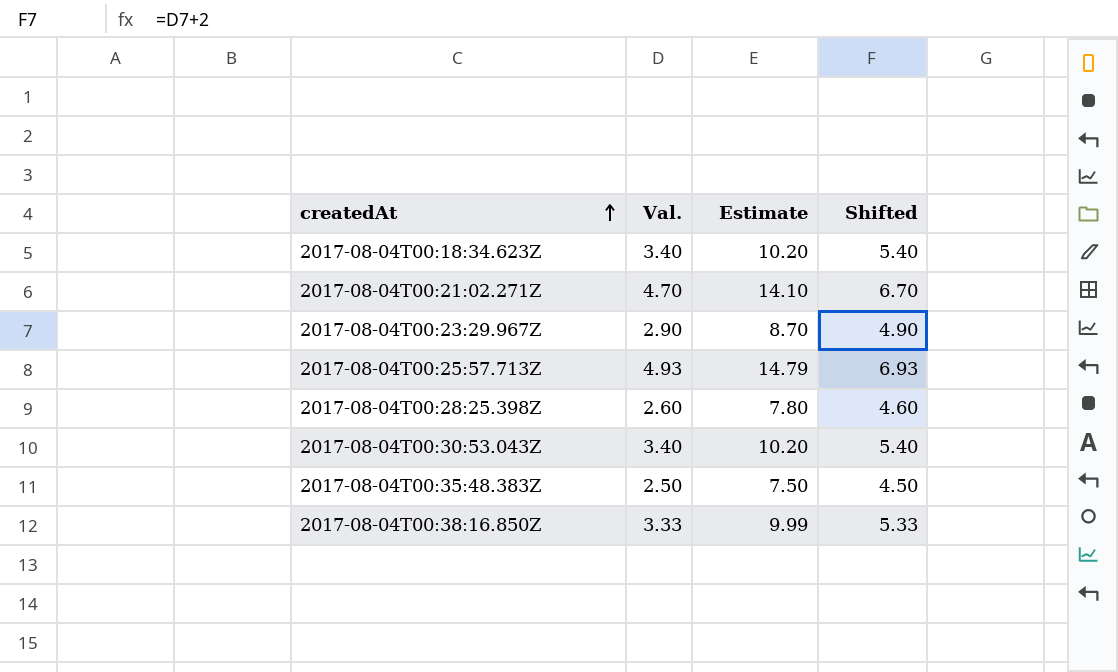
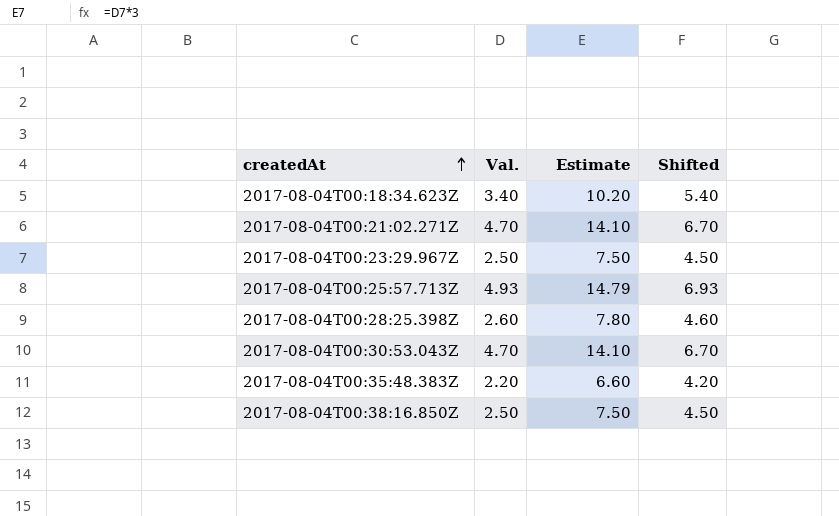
2017-08-04T00:23:29.967Z | Val.: 2.90 -> 2.50
2017-08-04T00:23:29.967Z | Estimate: 8.70 -> 7.50
2017-08-04T00:23:29.967Z | Shifted: 4.90 -> 4.50
2017-08-04T00:30:53.043Z | Val.: 3.40 -> 4.70
2017-08-04T00:30:53.043Z | Estimate: 10.20 -> 14.10
2017-08-04T00:30:53.043Z | Shifted: 5.40 -> 6.70
2017-08-04T00:35:48.383Z | Val.: 2.50 -> 2.20
2017-08-04T00:35:48.383Z | Estimate: 7.50 -> 6.60
2017-08-04T00:35:48.383Z | Shifted: 4.50 -> 4.20
2017-08-04T00:38:16.850Z | Val.: 3.33 -> 2.50
2017-08-04T00:38:16.850Z | Estimate: 9.99 -> 7.50
2017-08-04T00:38:16.850Z | Shifted: 5.33 -> 4.50

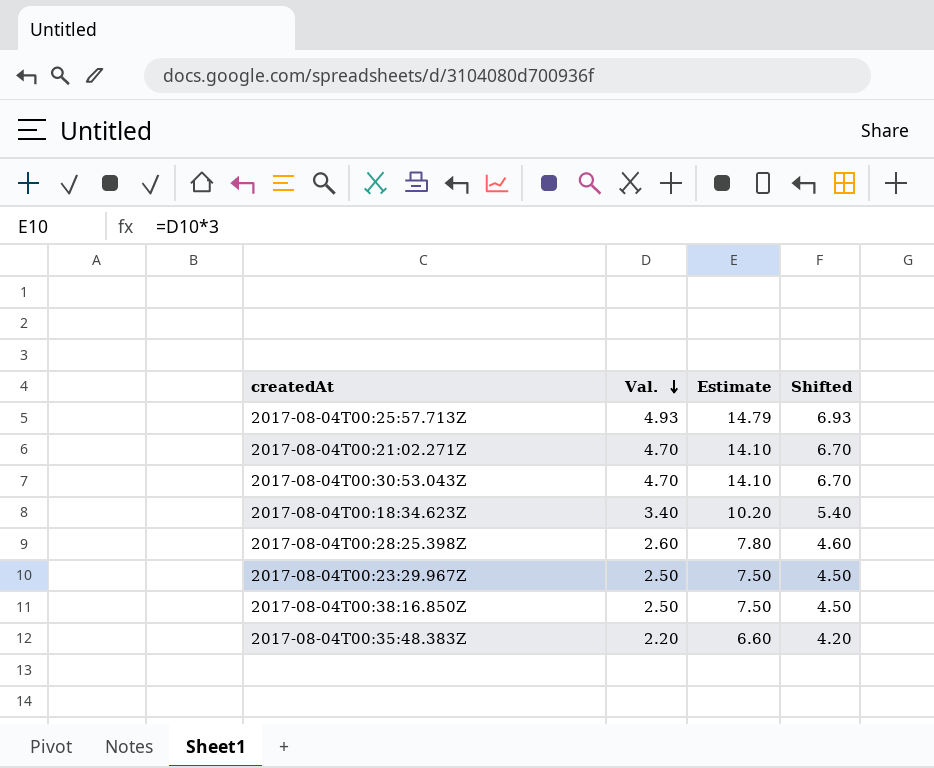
row order: createdAt ascending -> Val. descending

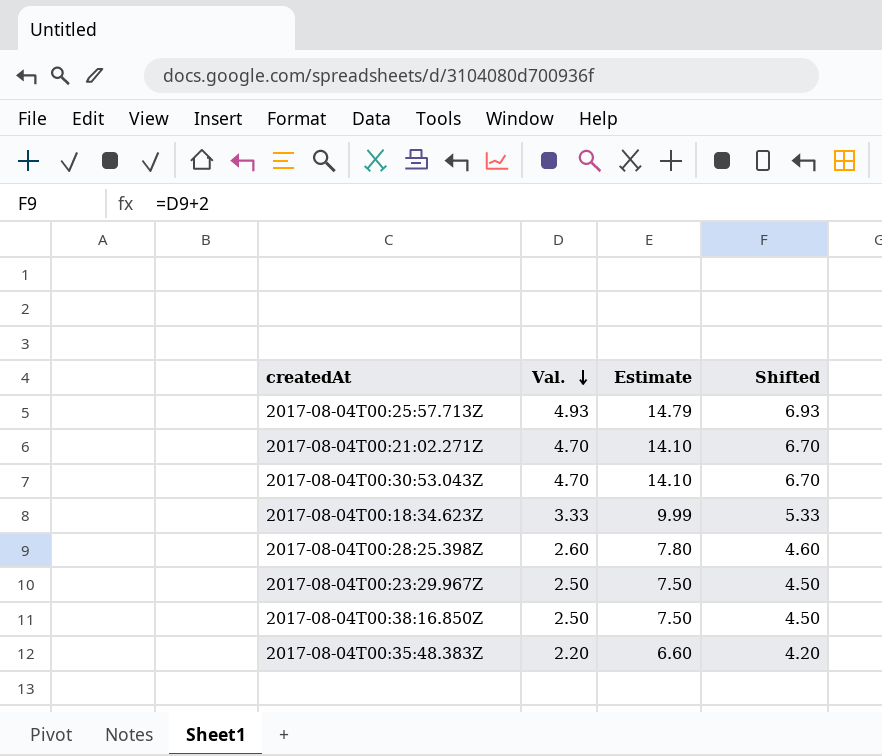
2017-08-04T00:18:34.623Z | Val.: 3.40 -> 3.33
2017-08-04T00:18:34.623Z | Estimate: 10.20 -> 9.99
2017-08-04T00:18:34.623Z | Shifted: 5.40 -> 5.33

